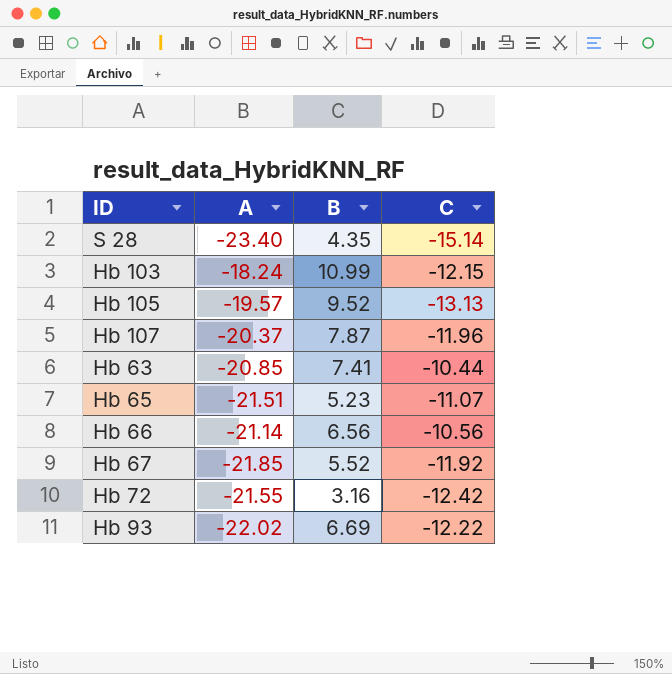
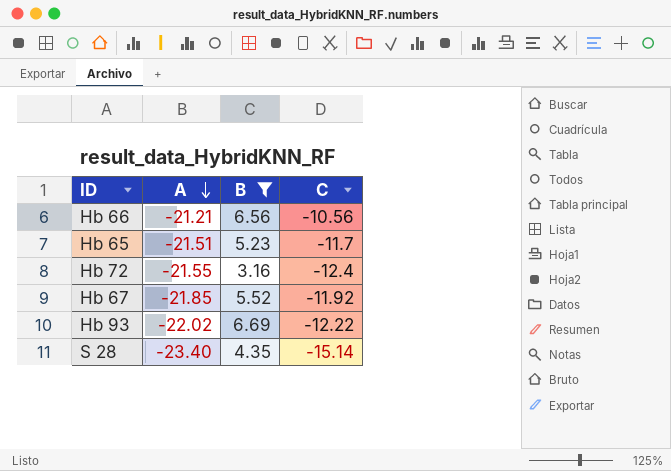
filter: none -> B <= 6.69
row order: none -> A descending
Hb 66 | A: -21.14 -> -21.21
Hb 65 | C: -11.07 -> -11.7
Hb 72 | C: -12.42 -> -12.4

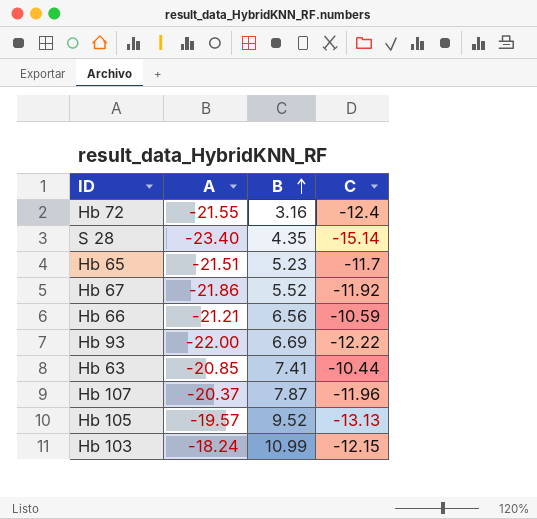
filter: B <= 6.69 -> none
row order: A descending -> B ascending
Hb 67 | A: -21.85 -> -21.86
Hb 66 | C: -10.56 -> -10.59
Hb 93 | A: -22.02 -> -22.00

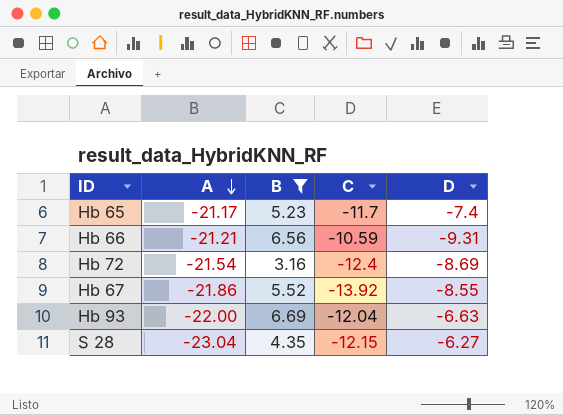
filter: none -> B <= 6.69
row order: B ascending -> A descending
column D | position: none -> 5
Hb 65 | A: -21.51 -> -21.17
Hb 72 | A: -21.55 -> -21.54
Hb 67 | C: -11.92 -> -13.92
Hb 93 | C: -12.22 -> -12.04
S 28 | A: -23.40 -> -23.04
S 28 | C: -15.14 -> -12.15

